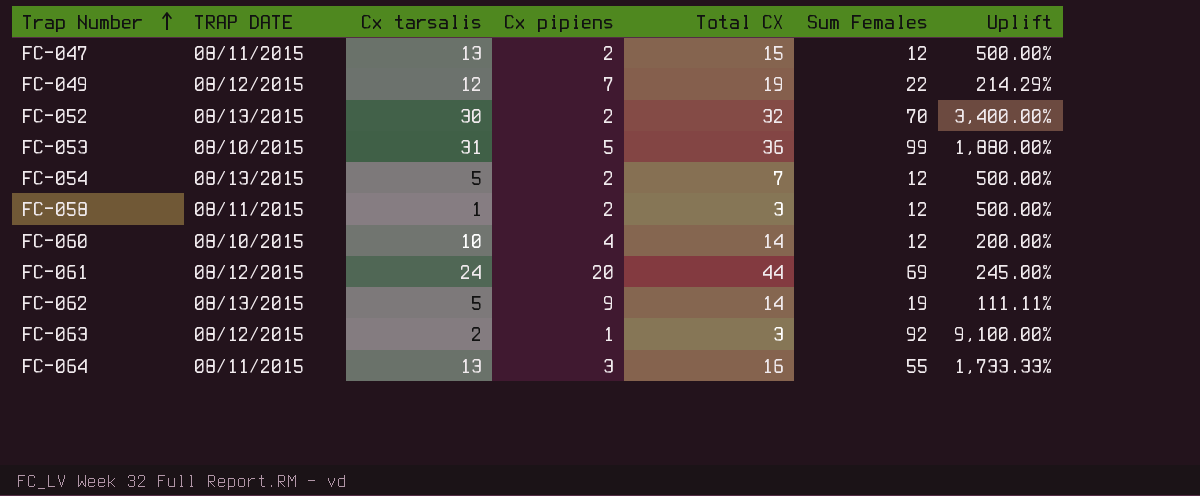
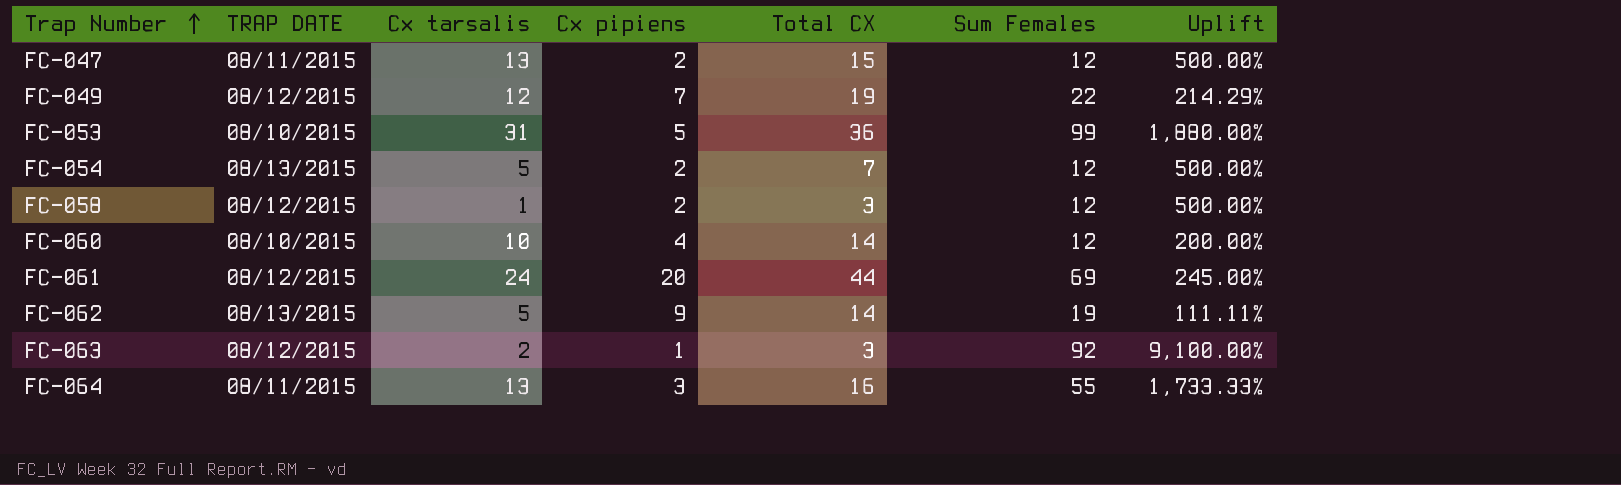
row FC-052: 08/13/2015 | 30 | 2 | 32 | 70 | 3,400.00% -> none
FC-058 | TRAP DATE: 08/11/2015 -> 08/12/2015

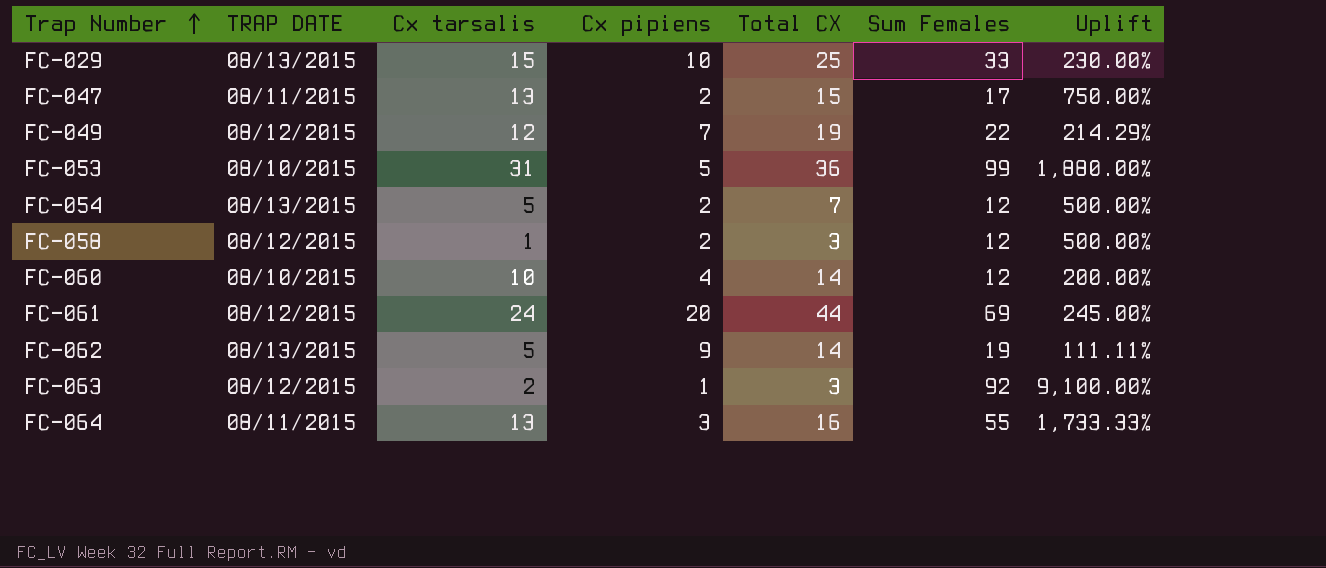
row FC-029: none -> 08/13/2015 | 15 | 10 | 25 | 33 | 230.00%
FC-047 | Sum Females: 12 -> 17
FC-047 | Uplift: 500.00% -> 750.00%

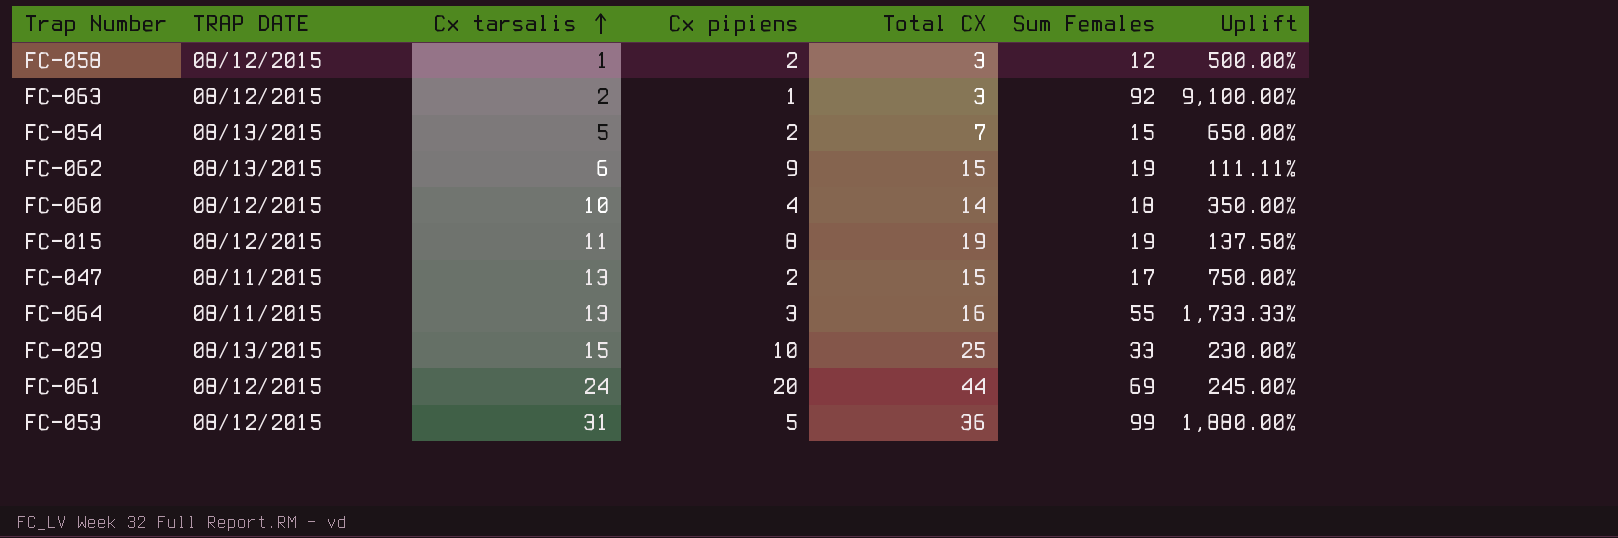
row order: Trap Number ascending -> Cx tarsalis ascending
row FC-049: 08/12/2015 | 12 | 7 | 19 | 22 | 214.29% -> none
FC-054 | Sum Females: 12 -> 15
FC-054 | Uplift: 500.00% -> 650.00%
FC-062 | Cx tarsalis: 5 -> 6
FC-062 | Total CX: 14 -> 15
FC-060 | TRAP DATE: 08/10/2015 -> 08/12/2015
FC-060 | Sum Females: 12 -> 18
FC-060 | Uplift: 200.00% -> 350.00%
row FC-015: none -> 08/12/2015 | 11 | 8 | 19 | 19 | 137.50%
FC-053 | TRAP DATE: 08/10/2015 -> 08/12/2015

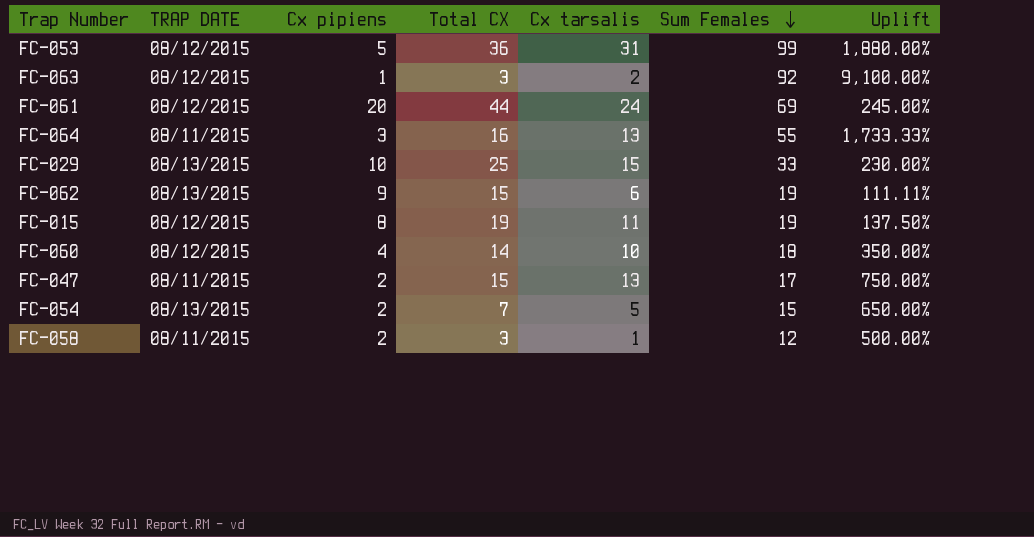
row order: Cx tarsalis ascending -> Sum Females descending
column Cx tarsalis | position: 3 -> 5
FC-058 | TRAP DATE: 08/12/2015 -> 08/11/2015

